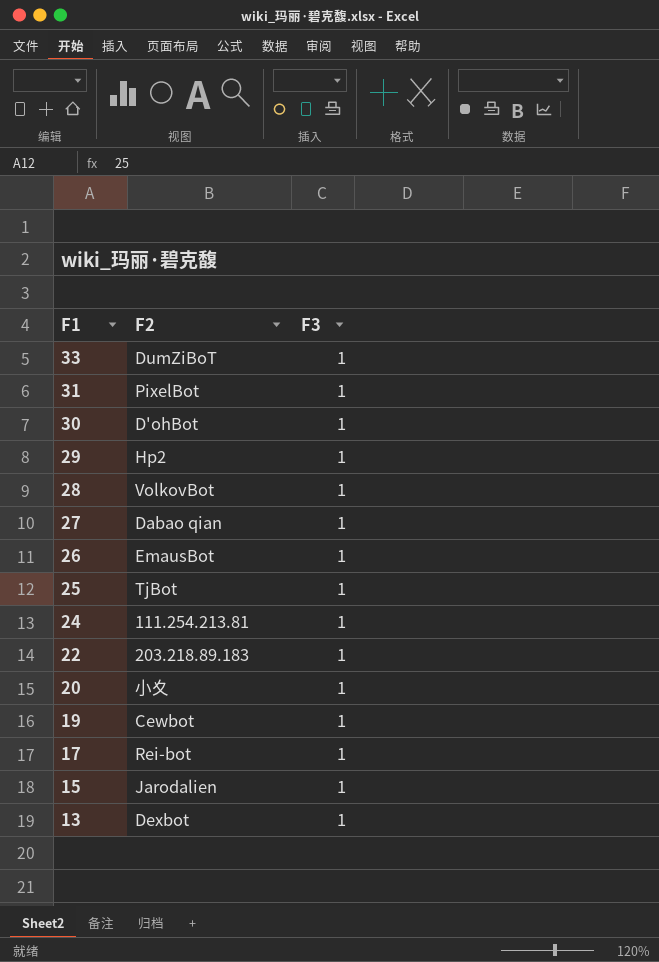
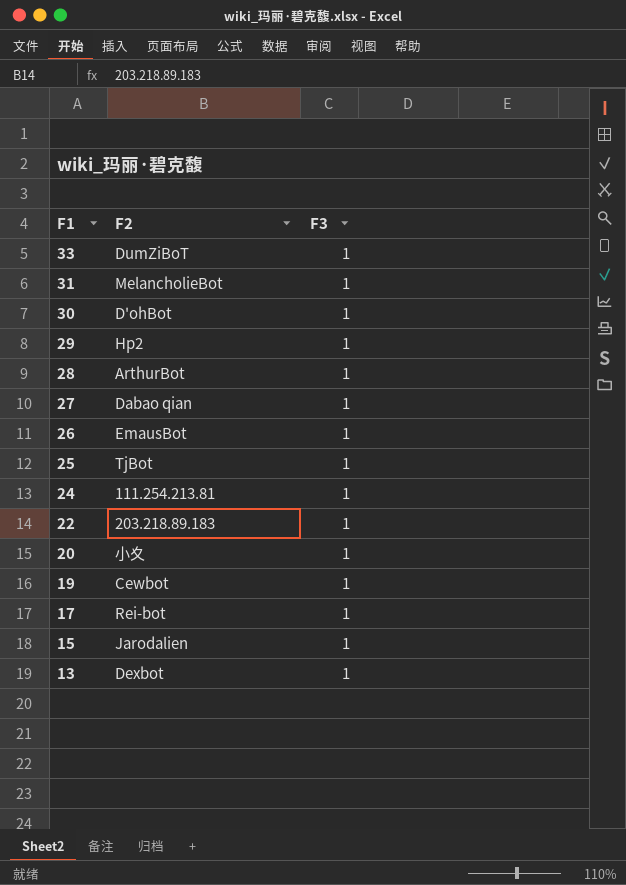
31 | F2: PixelBot -> MelancholieBot
28 | F2: VolkovBot -> ArthurBot

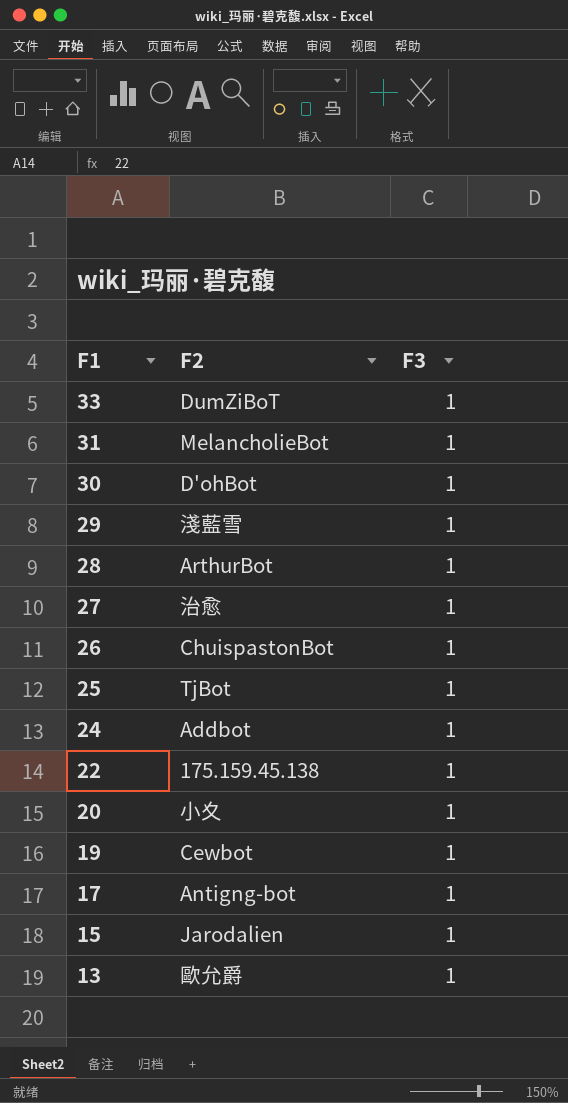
29 | F2: Hp2 -> 淺藍雪
27 | F2: Dabao qian -> 治愈
26 | F2: EmausBot -> ChuispastonBot
24 | F2: 111.254.213.81 -> Addbot
22 | F2: 203.218.89.183 -> 175.159.45.138
17 | F2: Rei-bot -> Antigng-bot
13 | F2: Dexbot -> 歐允爵

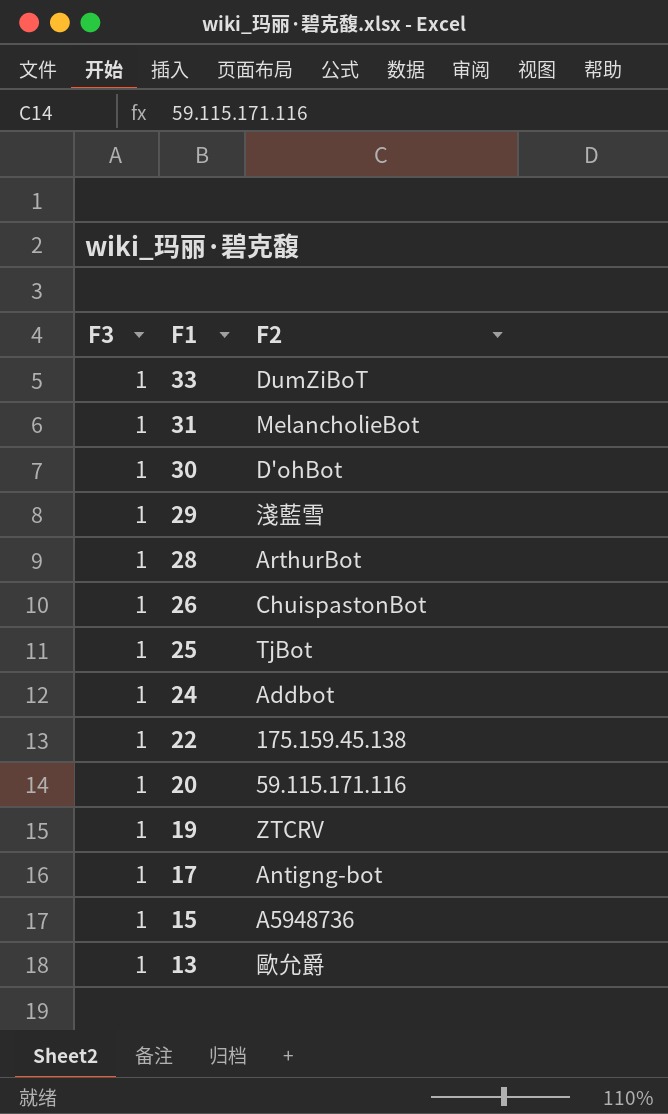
column F3 | position: 3 -> 1
row 27: 治愈 | 1 -> none
20 | F2: 小夊 -> 59.115.171.116
19 | F2: Cewbot -> ZTCRV
15 | F2: Jarodalien -> A5948736

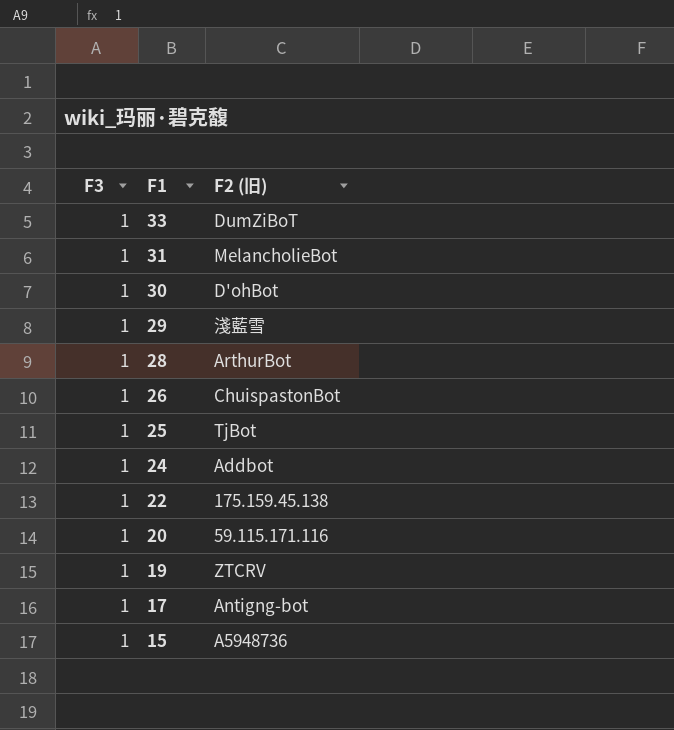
column name: F2 -> F2 (旧)
row 13: 1 | 歐允爵 -> none

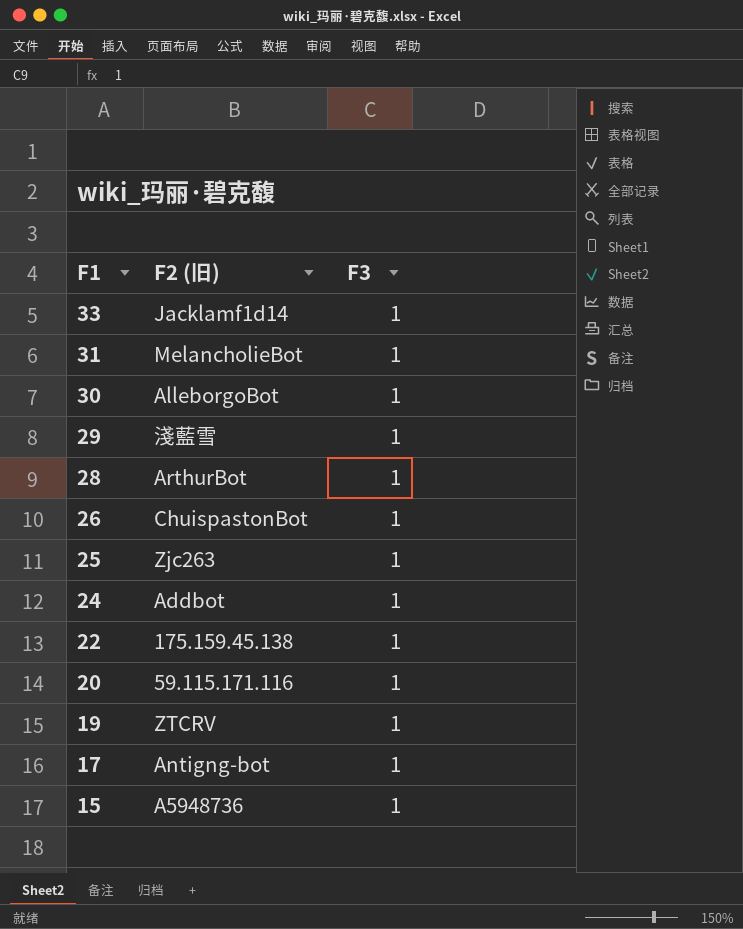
column F3 | position: 1 -> 3
33 | F2 (旧): DumZiBoT -> Jacklamf1d14
30 | F2 (旧): D'ohBot -> AlleborgoBot
25 | F2 (旧): TjBot -> Zjc263

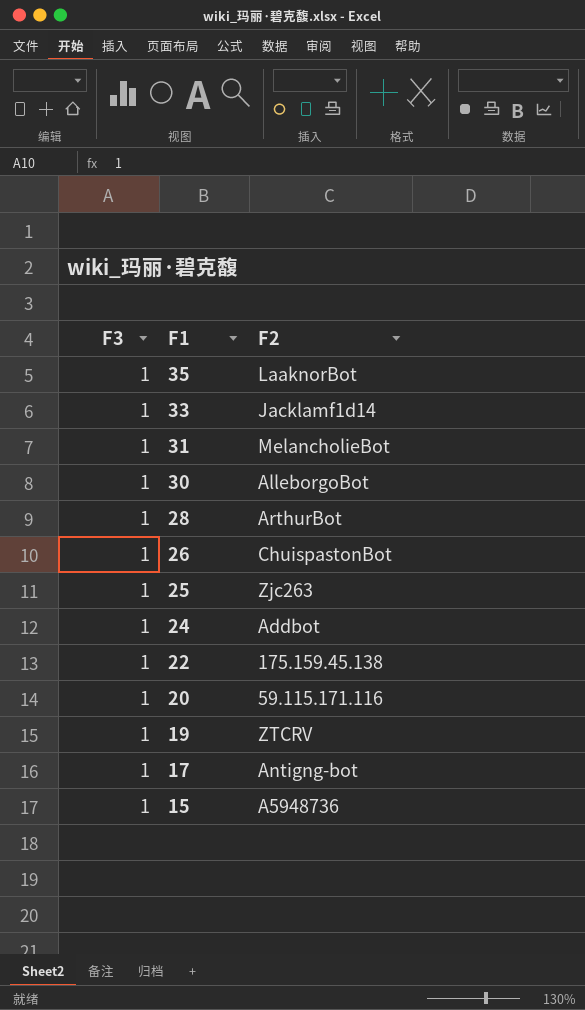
column F3 | position: 3 -> 1
column name: F2 (旧) -> F2
row 29: 淺藍雪 | 1 -> none
row 35: none -> 1 | LaaknorBot

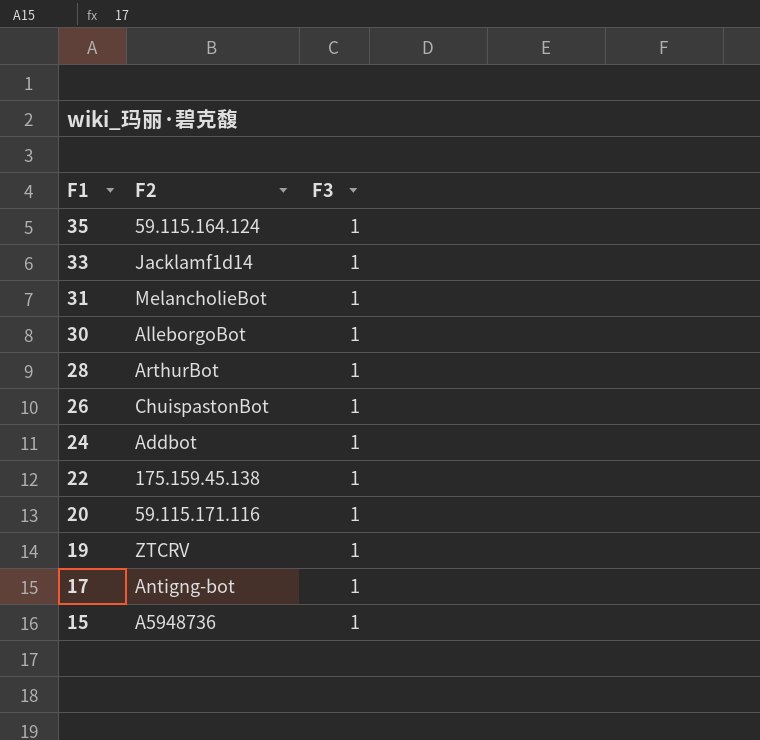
column F3 | position: 1 -> 3
row 25: 1 | Zjc263 -> none
35 | F2: LaaknorBot -> 59.115.164.124

